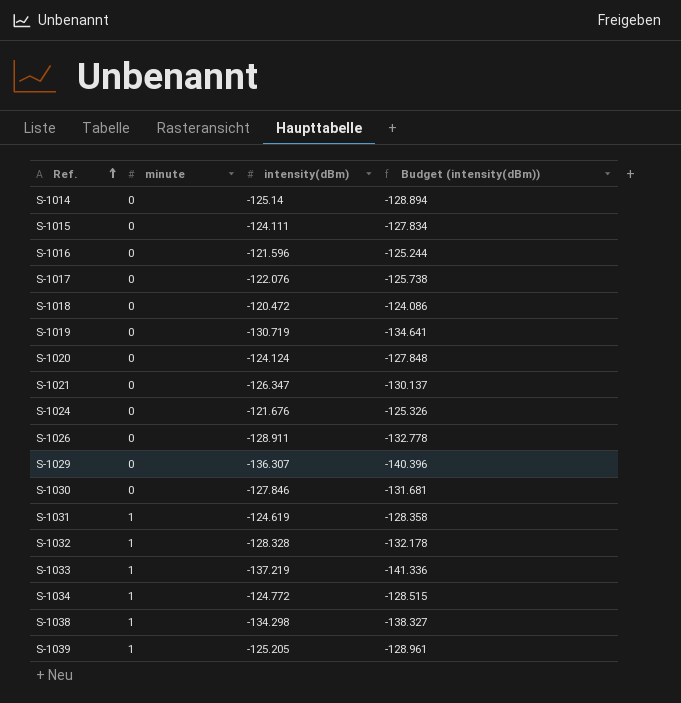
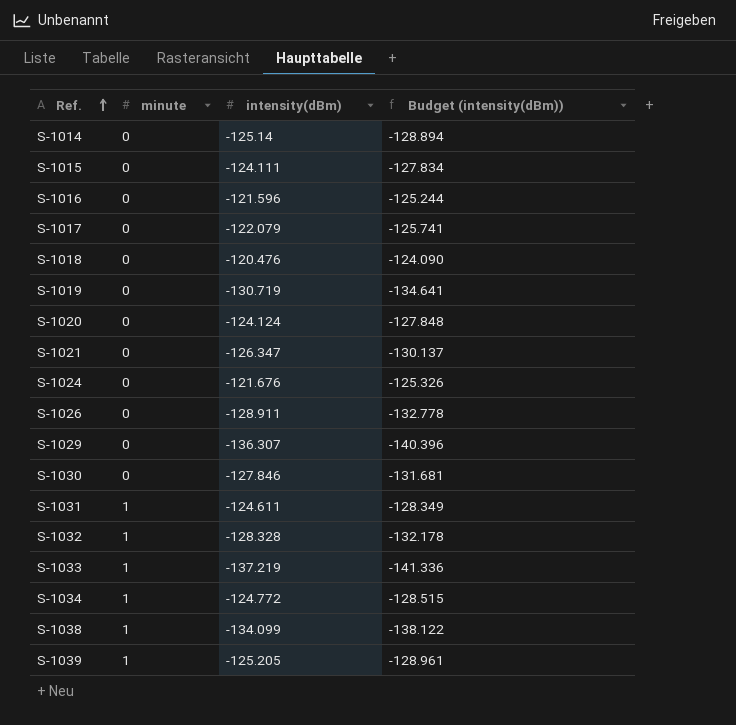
S-1017 | intensity(dBm): -122.076 -> -122.079
S-1017 | Budget (intensity(dBm)): -125.738 -> -125.741
S-1018 | intensity(dBm): -120.472 -> -120.476
S-1018 | Budget (intensity(dBm)): -124.086 -> -124.090
S-1031 | intensity(dBm): -124.619 -> -124.611
S-1031 | Budget (intensity(dBm)): -128.358 -> -128.349
S-1038 | intensity(dBm): -134.298 -> -134.099
S-1038 | Budget (intensity(dBm)): -138.327 -> -138.122

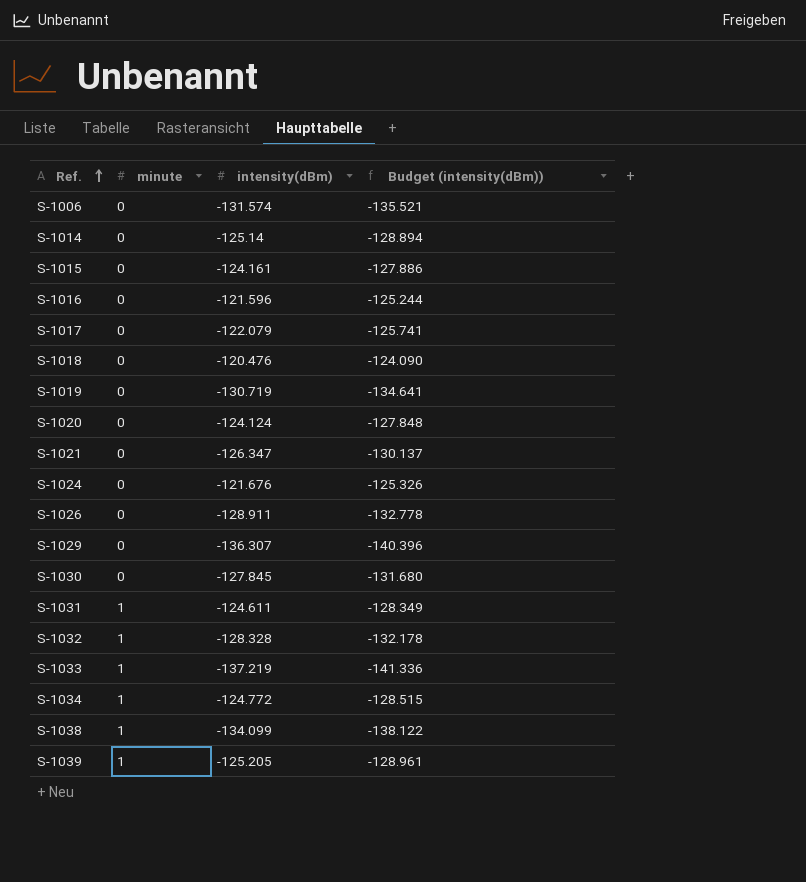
row S-1006: none -> 0 | -131.574 | -135.521
S-1015 | intensity(dBm): -124.111 -> -124.161
S-1015 | Budget (intensity(dBm)): -127.834 -> -127.886
S-1030 | intensity(dBm): -127.846 -> -127.845
S-1030 | Budget (intensity(dBm)): -131.681 -> -131.680

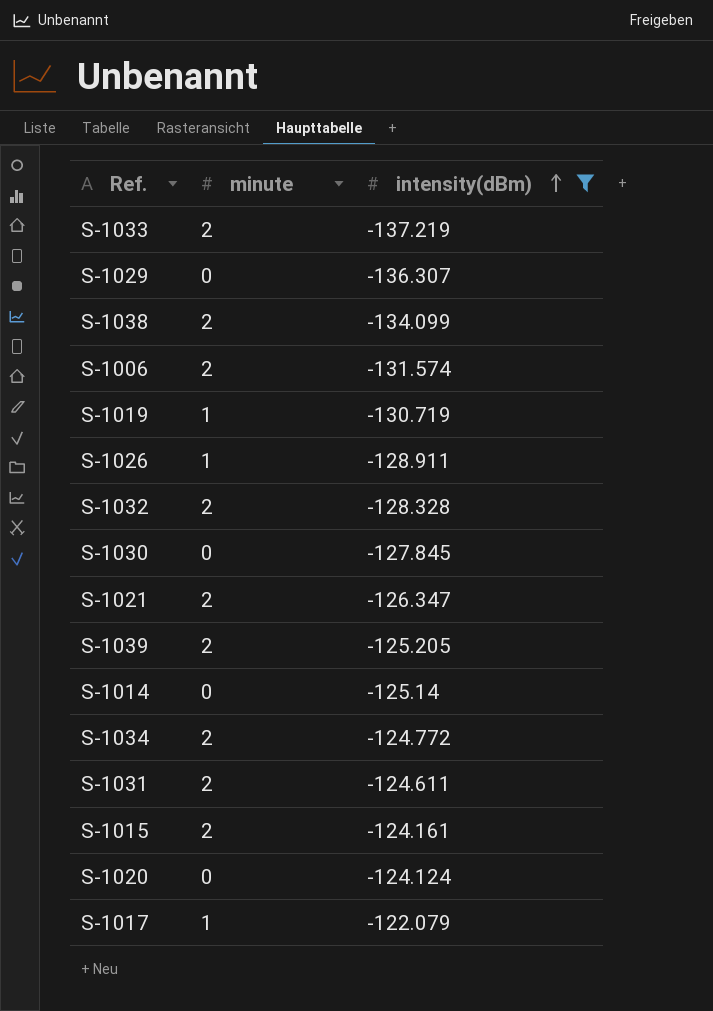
filter: none -> intensity(dBm) <= -122.079
row order: Ref. ascending -> intensity(dBm) ascending
column Budget (intensity(dBm)) | formula: [intensity(dBm)] * 1.03 -> none
S-1033 | minute: 1 -> 2
S-1038 | minute: 1 -> 2
S-1006 | minute: 0 -> 2
S-1019 | minute: 0 -> 1
S-1026 | minute: 0 -> 1
S-1032 | minute: 1 -> 2
S-1021 | minute: 0 -> 2
S-1039 | minute: 1 -> 2
S-1034 | minute: 1 -> 2
S-1031 | minute: 1 -> 2
S-1015 | minute: 0 -> 2
S-1017 | minute: 0 -> 1

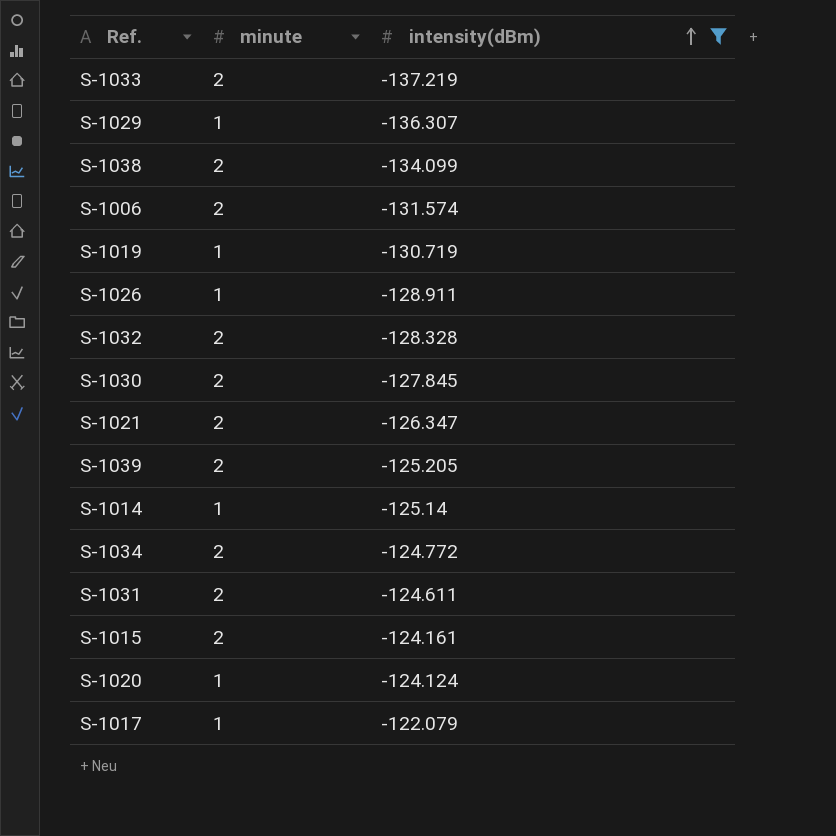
S-1029 | minute: 0 -> 1
S-1030 | minute: 0 -> 2
S-1014 | minute: 0 -> 1
S-1020 | minute: 0 -> 1

